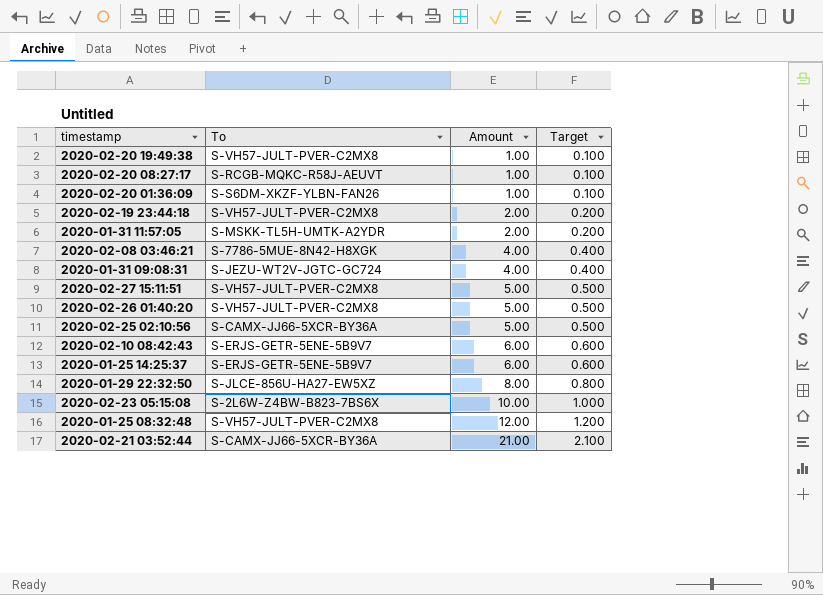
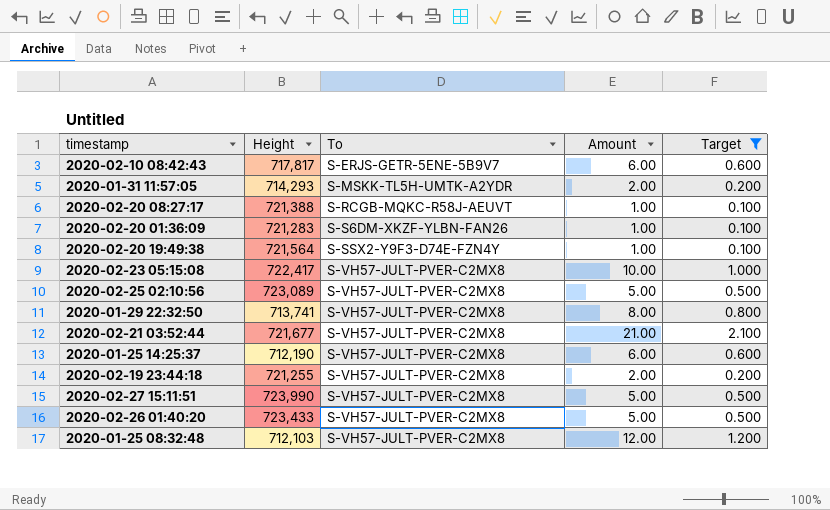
filter: none -> Target != 0.400
row order: Amount ascending -> To ascending
column Height | position: none -> 2
2020-02-20 19:49:38 | To: S-VH57-JULT-PVER-C2MX8 -> S-SSX2-Y9F3-D74E-FZN4Y
2020-02-23 05:15:08 | To: S-2L6W-Z4BW-B823-7BS6X -> S-VH57-JULT-PVER-C2MX8
2020-02-25 02:10:56 | To: S-CAMX-JJ66-5XCR-BY36A -> S-VH57-JULT-PVER-C2MX8
2020-01-29 22:32:50 | To: S-JLCE-856U-HA27-EW5XZ -> S-VH57-JULT-PVER-C2MX8
2020-02-21 03:52:44 | To: S-CAMX-JJ66-5XCR-BY36A -> S-VH57-JULT-PVER-C2MX8
2020-01-25 14:25:37 | To: S-ERJS-GETR-5ENE-5B9V7 -> S-VH57-JULT-PVER-C2MX8

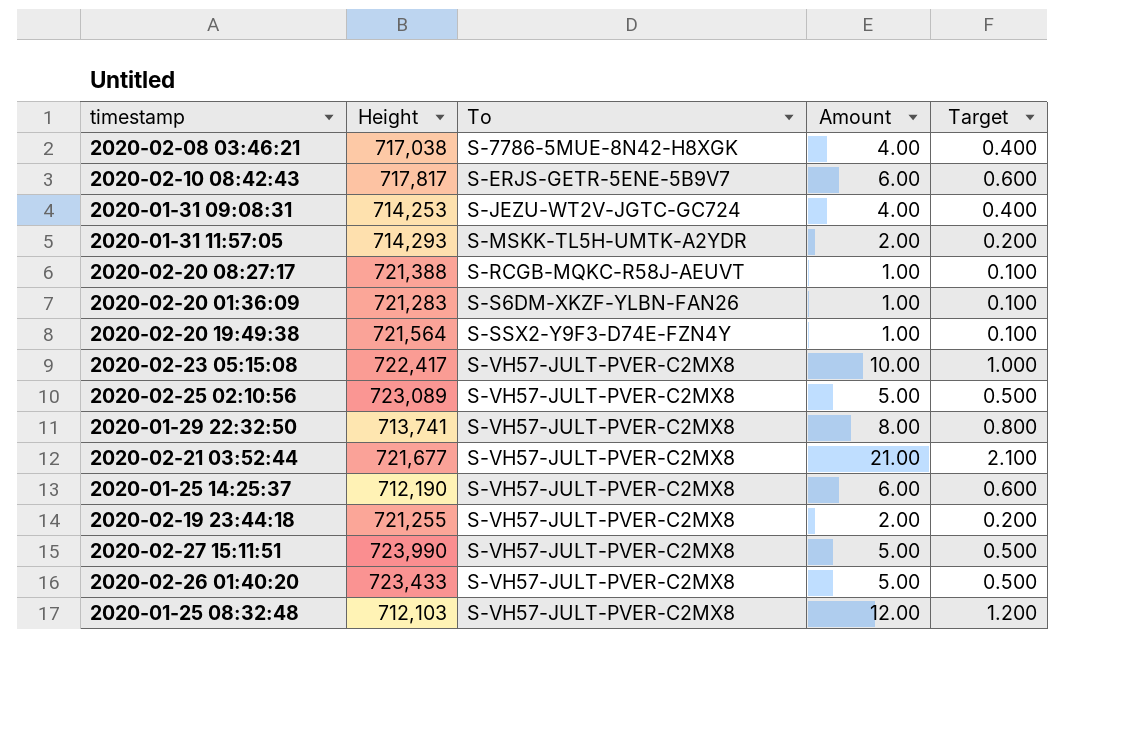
filter: Target != 0.400 -> none

